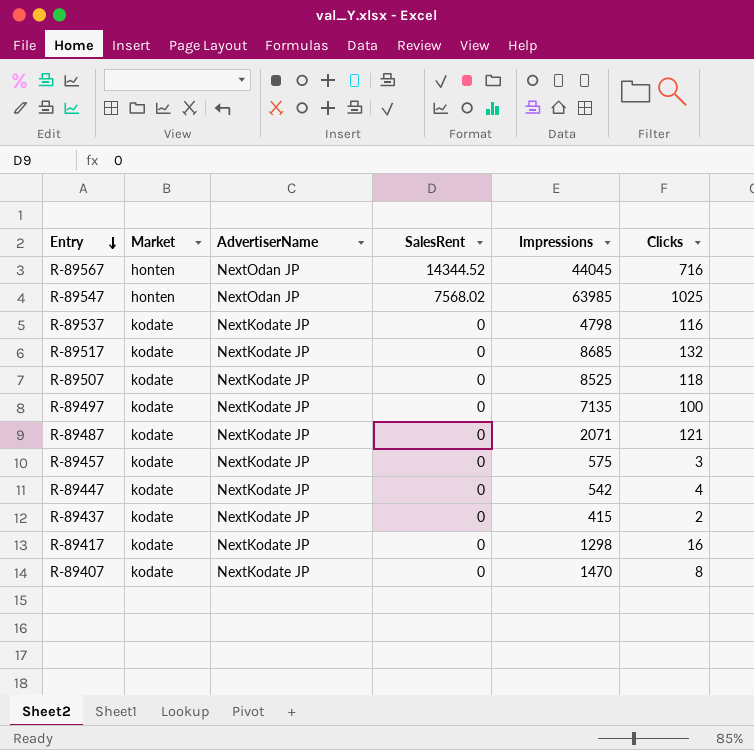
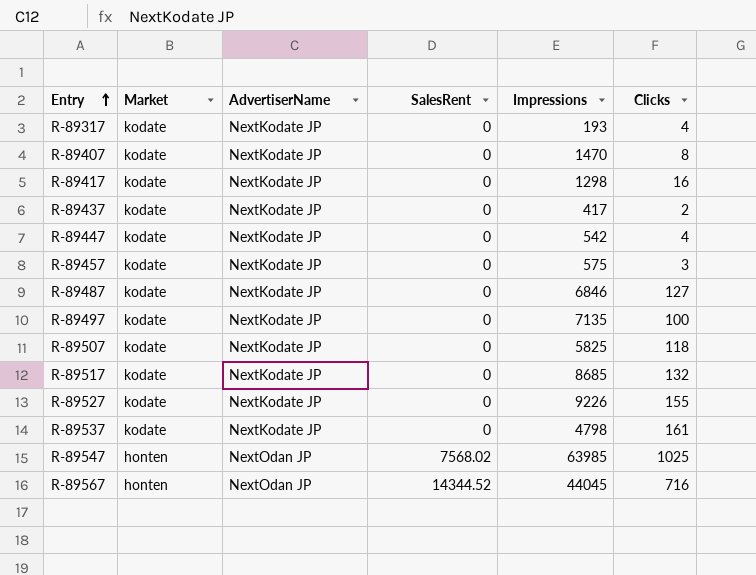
row order: Entry descending -> Entry ascending
row R-89317: none -> kodate | NextKodate JP | 0 | 193 | 4
R-89437 | Impressions: 415 -> 417
R-89487 | Impressions: 2071 -> 6846
R-89487 | Clicks: 121 -> 127
R-89507 | Impressions: 8525 -> 5825
row R-89527: none -> kodate | NextKodate JP | 0 | 9226 | 155
R-89537 | Clicks: 116 -> 161

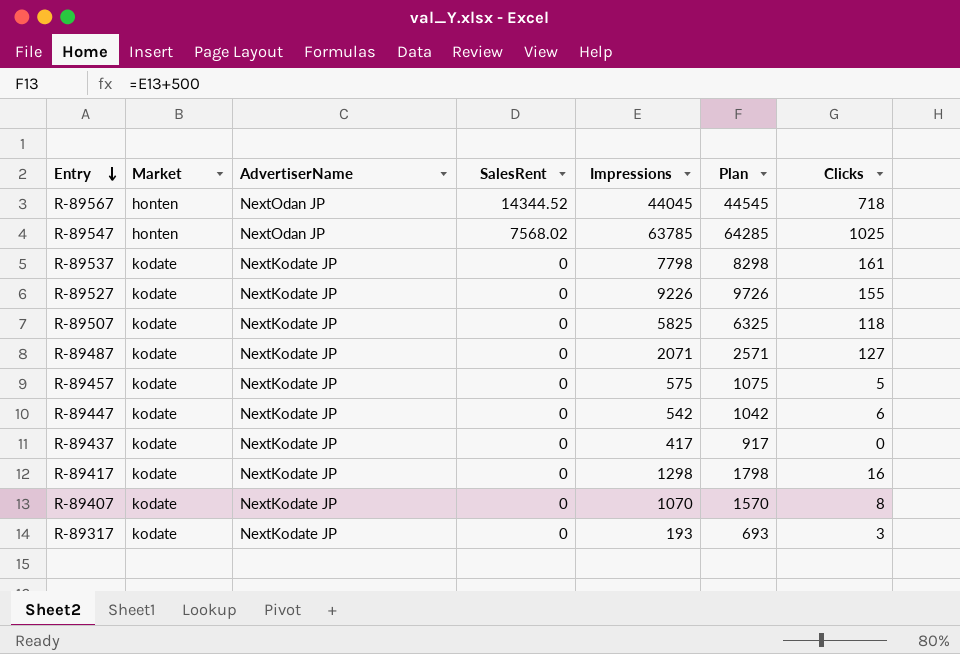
row order: Entry ascending -> Entry descending
column Plan | formula: none -> [Impressions] + 500
row R-89497: kodate | NextKodate JP | 0 | 7135 | 100 -> none
row R-89517: kodate | NextKodate JP | 0 | 8685 | 132 -> none
R-89567 | Clicks: 716 -> 718
R-89547 | Impressions: 63985 -> 63785
R-89537 | Impressions: 4798 -> 7798
R-89487 | Impressions: 6846 -> 2071
R-89457 | Clicks: 3 -> 5
R-89447 | Clicks: 4 -> 6
R-89437 | Clicks: 2 -> 0
R-89407 | Impressions: 1470 -> 1070
R-89317 | Clicks: 4 -> 3

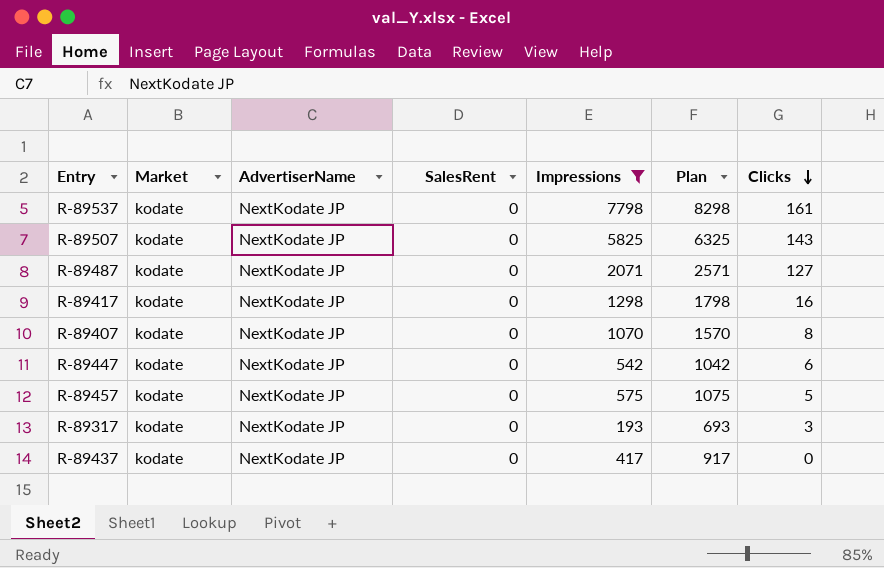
filter: none -> Impressions <= 7798
row order: Entry descending -> Clicks descending
R-89507 | Clicks: 118 -> 143

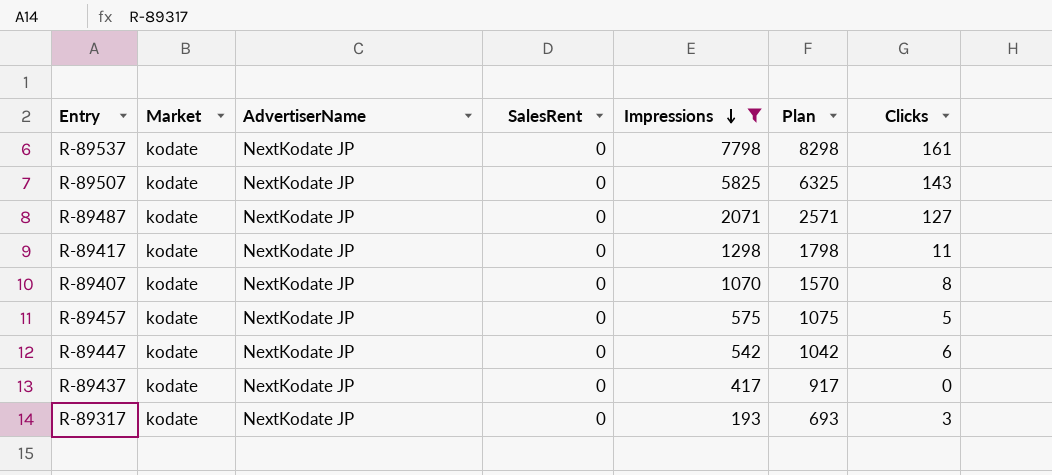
row order: Clicks descending -> Impressions descending
R-89417 | Clicks: 16 -> 11

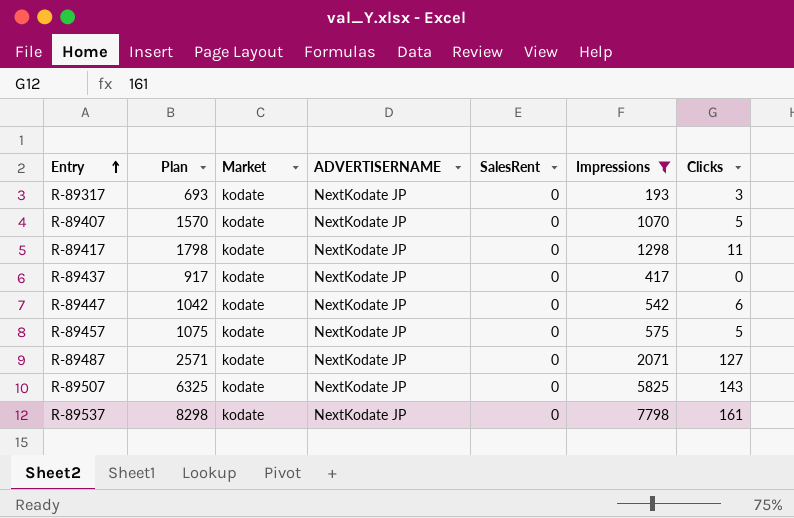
row order: Impressions descending -> Entry ascending
column Plan | position: 6 -> 2
column name: AdvertiserName -> ADVERTISERNAME
R-89407 | Clicks: 8 -> 5

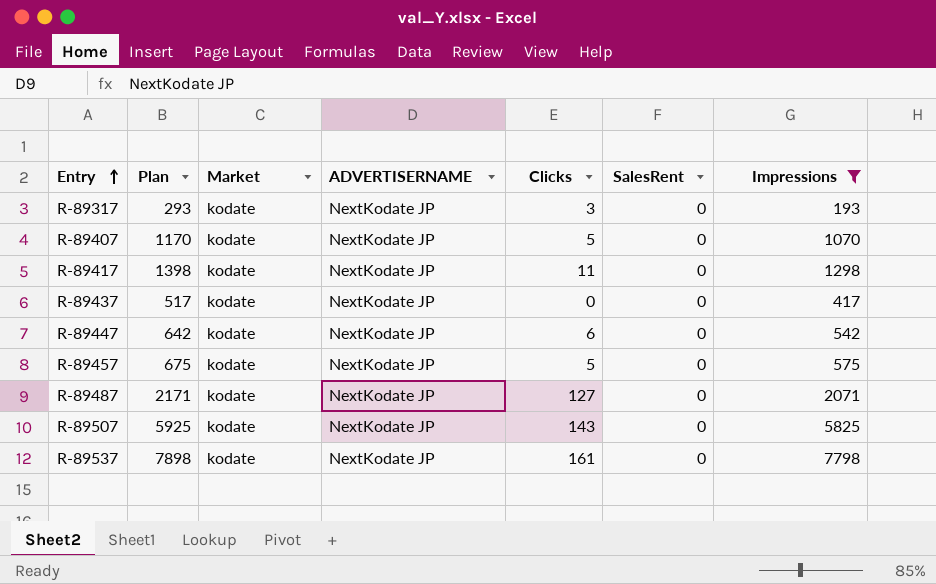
column Plan | formula: [Impressions] + 500 -> [Impressions] + 100
column Clicks | position: 7 -> 5

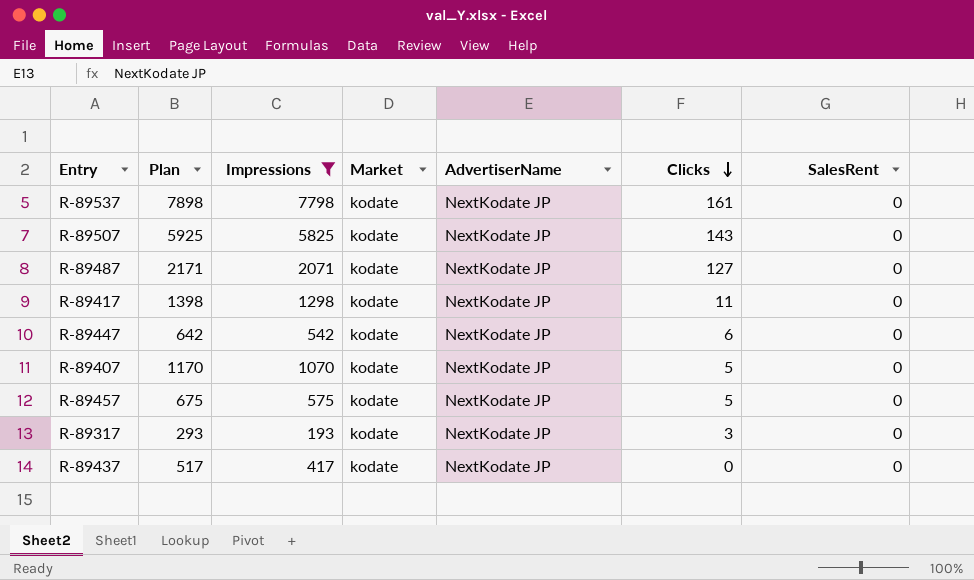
row order: Entry ascending -> Clicks descending
column Impressions | position: 7 -> 3
column name: ADVERTISERNAME -> AdvertiserName

